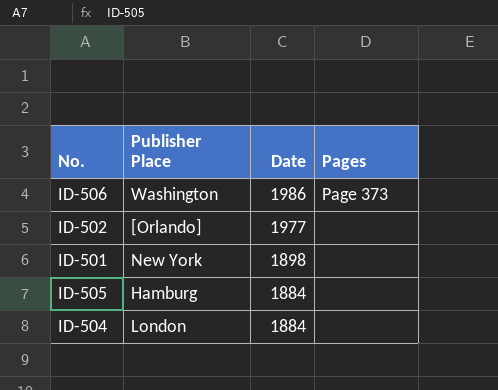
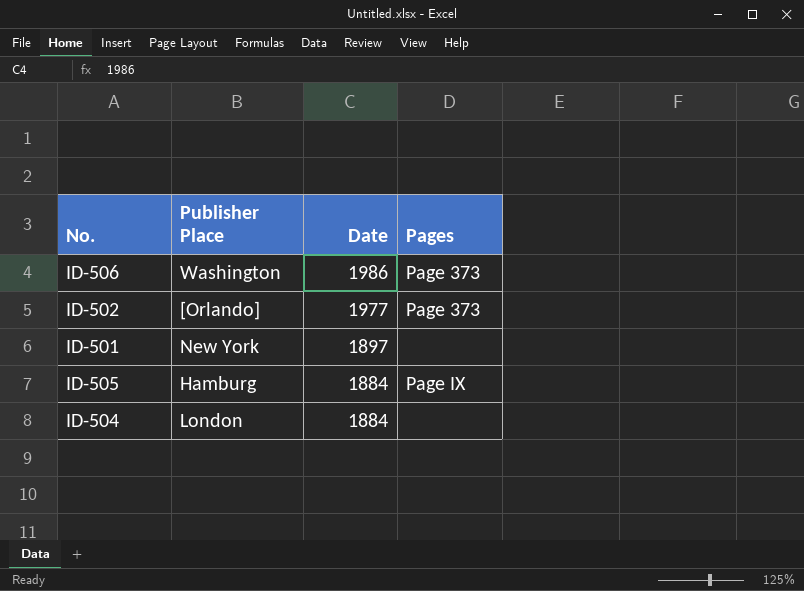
ID-502 | Pages: none -> Page 373
ID-501 | Date: 1898 -> 1897
ID-505 | Pages: none -> Page IX

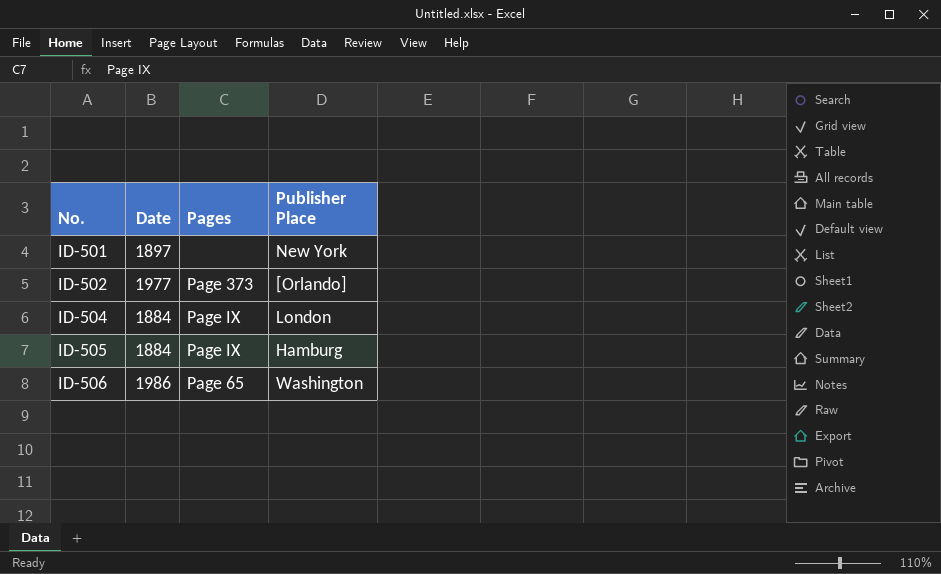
row order: Date descending -> No. ascending
column Publisher Place | position: 2 -> 4
ID-504 | Pages: none -> Page IX
ID-506 | Pages: Page 373 -> Page 65

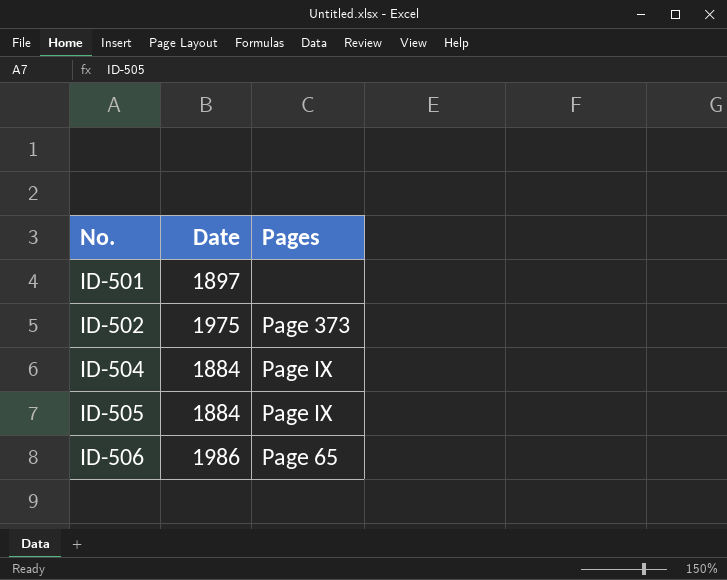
column Publisher Place | position: 4 -> none
ID-502 | Date: 1977 -> 1975

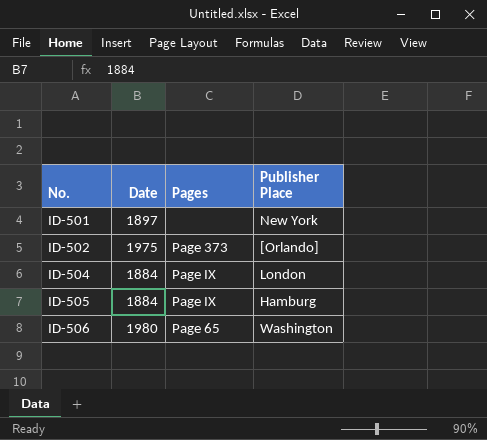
column Publisher Place | position: none -> 4
ID-506 | Date: 1986 -> 1980

